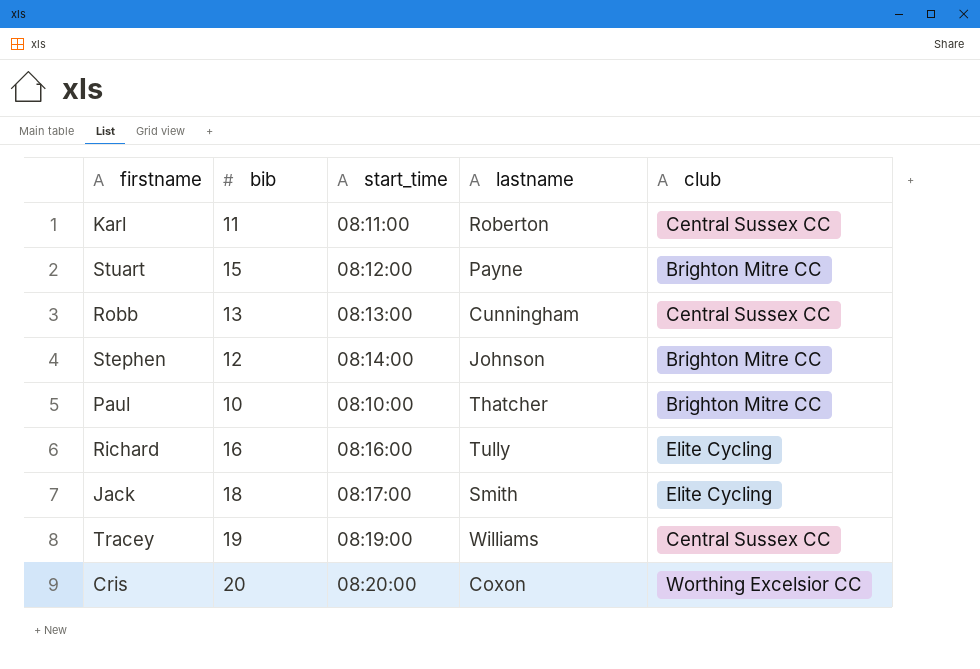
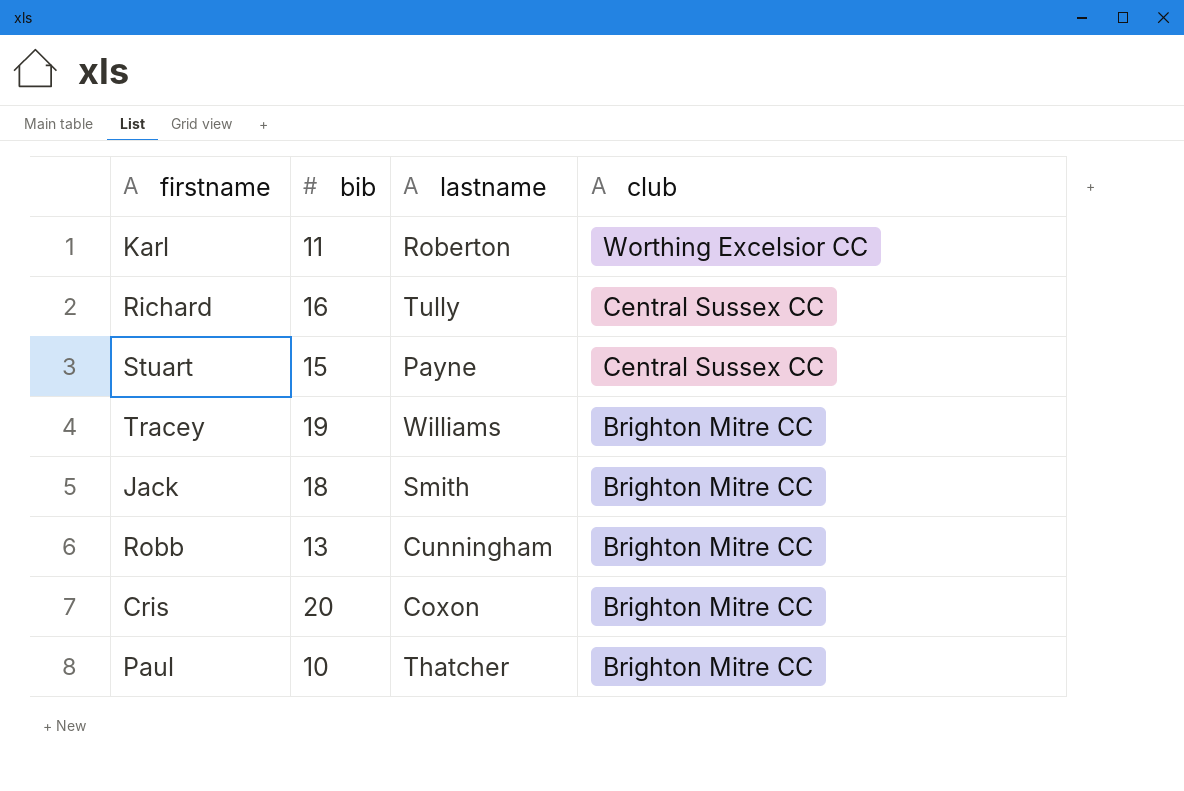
row order: none -> club descending
column start_time | position: 3 -> none
row Stephen: 12 | 08:14:00 | Johnson | Brighton Mitre CC -> none
Karl | club: Central Sussex CC -> Worthing Excelsior CC
Richard | club: Elite Cycling -> Central Sussex CC
Stuart | club: Brighton Mitre CC -> Central Sussex CC
Tracey | club: Central Sussex CC -> Brighton Mitre CC
Jack | club: Elite Cycling -> Brighton Mitre CC
Robb | club: Central Sussex CC -> Brighton Mitre CC
Cris | club: Worthing Excelsior CC -> Brighton Mitre CC

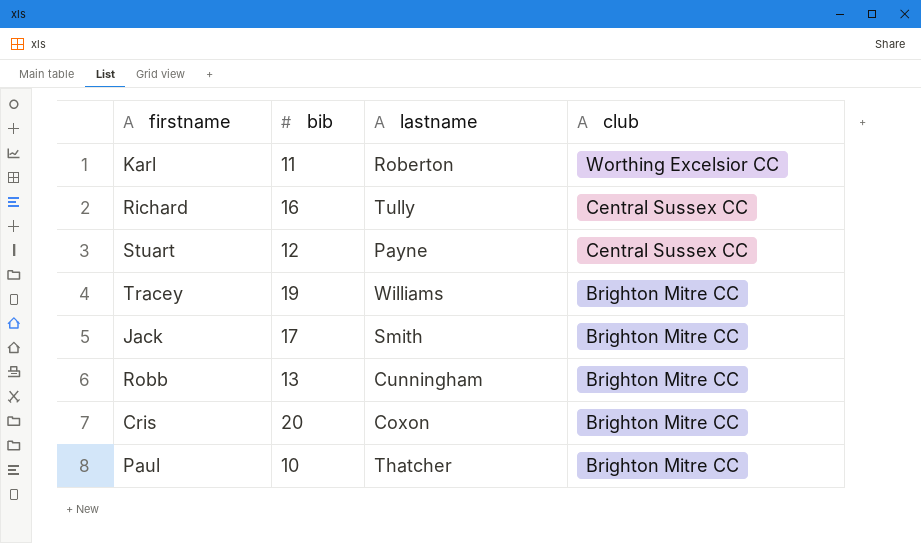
Stuart | bib: 15 -> 12
Jack | bib: 18 -> 17

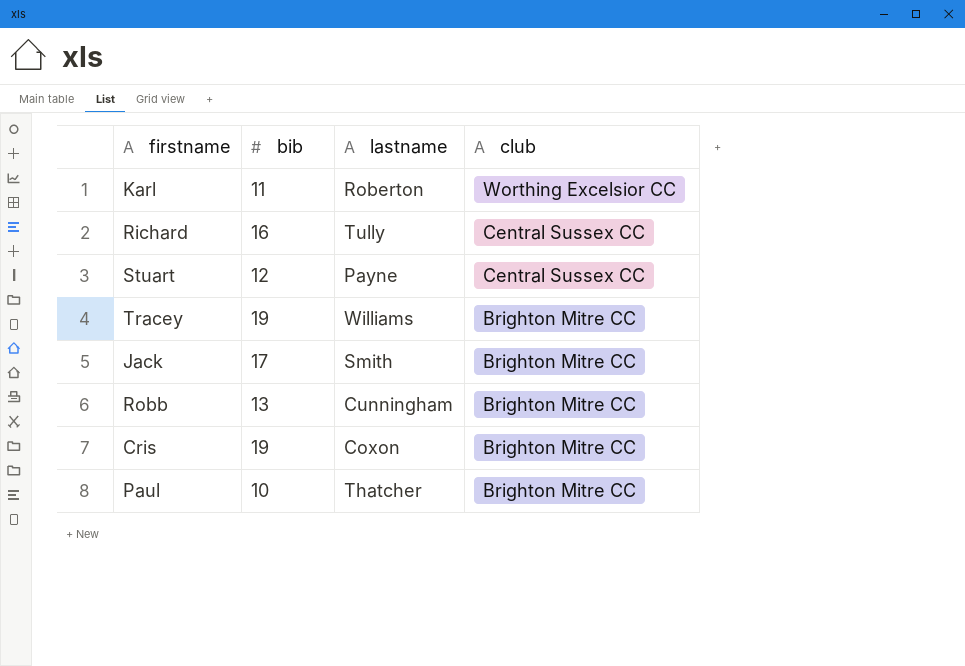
Cris | bib: 20 -> 19

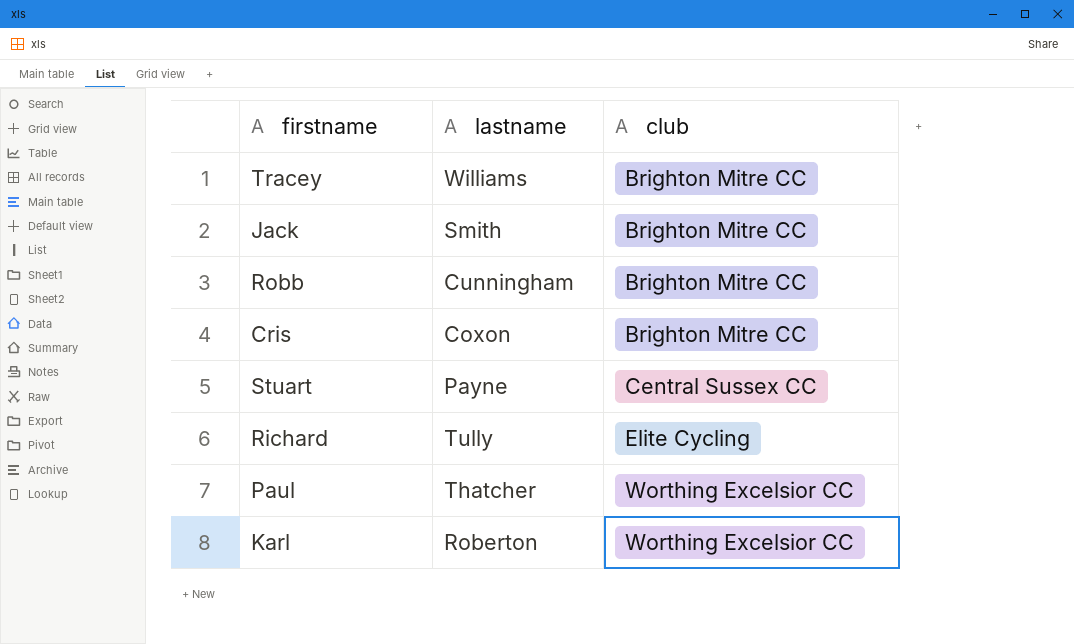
row order: club descending -> club ascending
column bib | position: 2 -> none
Richard | club: Central Sussex CC -> Elite Cycling
Paul | club: Brighton Mitre CC -> Worthing Excelsior CC

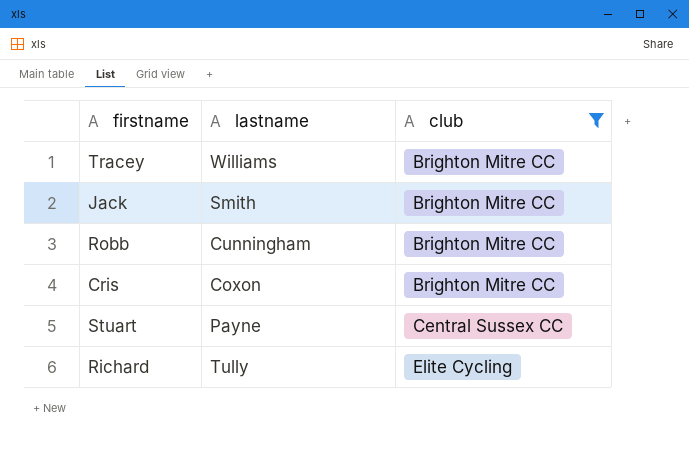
filter: none -> club != Worthing Excelsior CC

